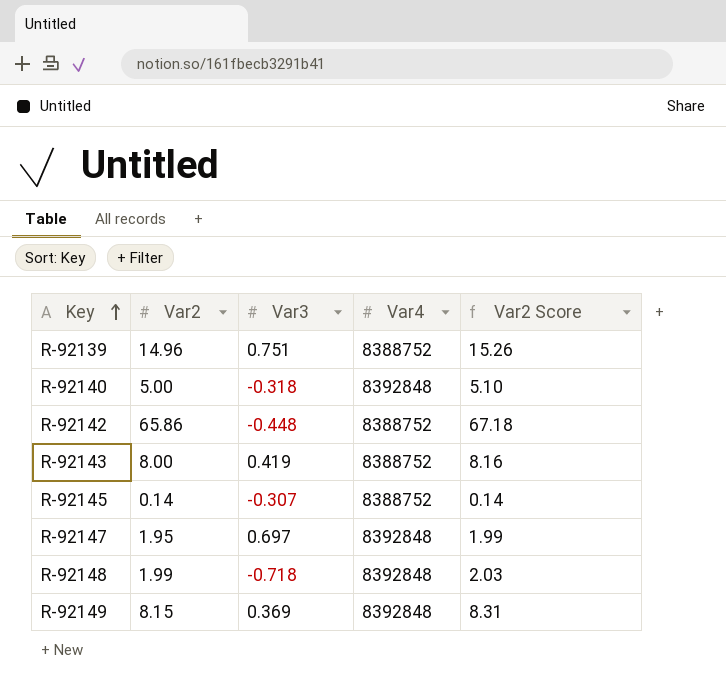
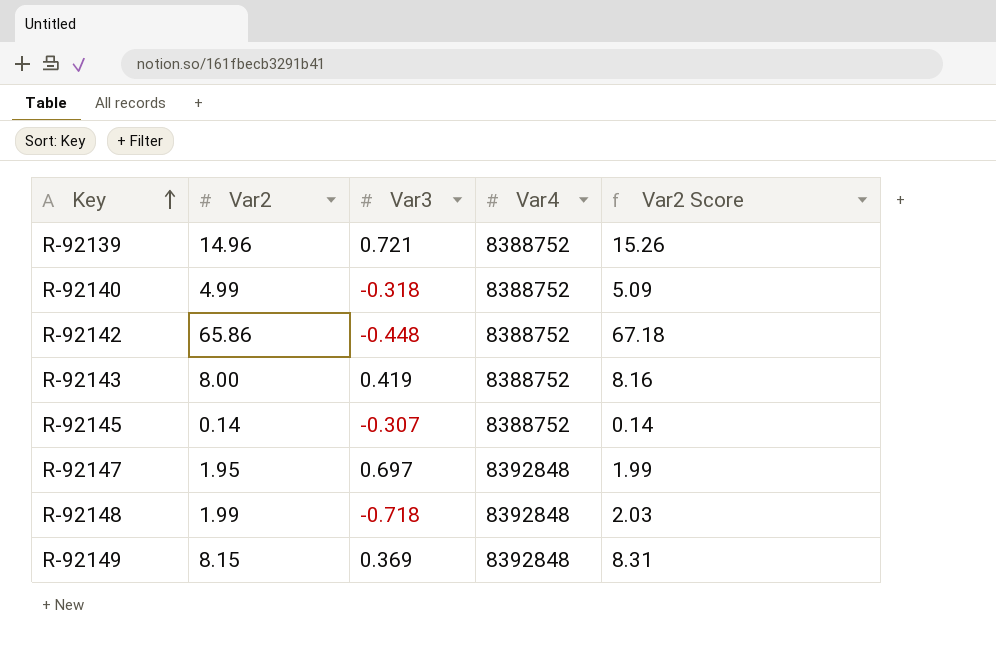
R-92139 | Var3: 0.751 -> 0.721
R-92140 | Var2: 5.00 -> 4.99
R-92140 | Var4: 8392848 -> 8388752
R-92140 | Var2 Score: 5.10 -> 5.09

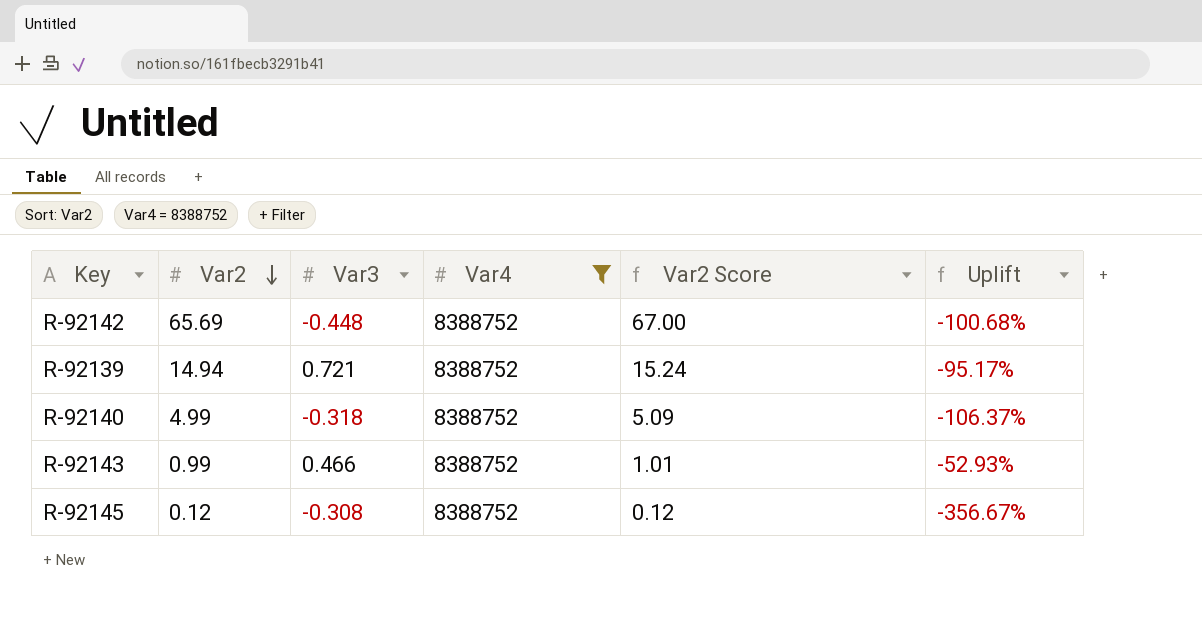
filter: none -> Var4 = 8388752
row order: Key ascending -> Var2 descending
column Uplift | formula: none -> ([Var3] - [Var2]) / [Var2]
R-92142 | Var2: 65.86 -> 65.69
R-92142 | Var2 Score: 67.18 -> 67.00
R-92139 | Var2: 14.96 -> 14.94
R-92139 | Var2 Score: 15.26 -> 15.24
R-92143 | Var2: 8.00 -> 0.99
R-92143 | Var3: 0.419 -> 0.466
R-92143 | Var2 Score: 8.16 -> 1.01
R-92145 | Var2: 0.14 -> 0.12
R-92145 | Var3: -0.307 -> -0.308
R-92145 | Var2 Score: 0.14 -> 0.12

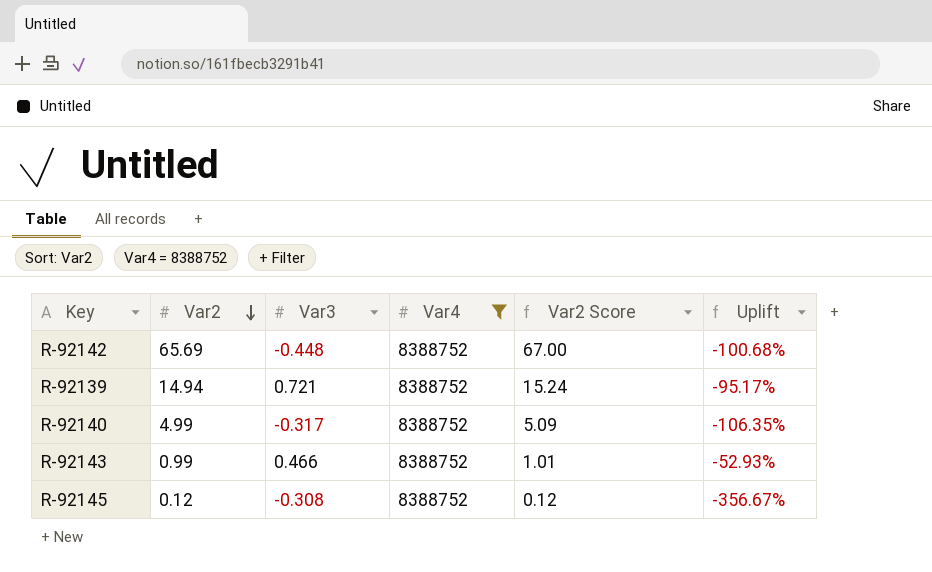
R-92140 | Var3: -0.318 -> -0.317
R-92140 | Uplift: -106.37% -> -106.35%

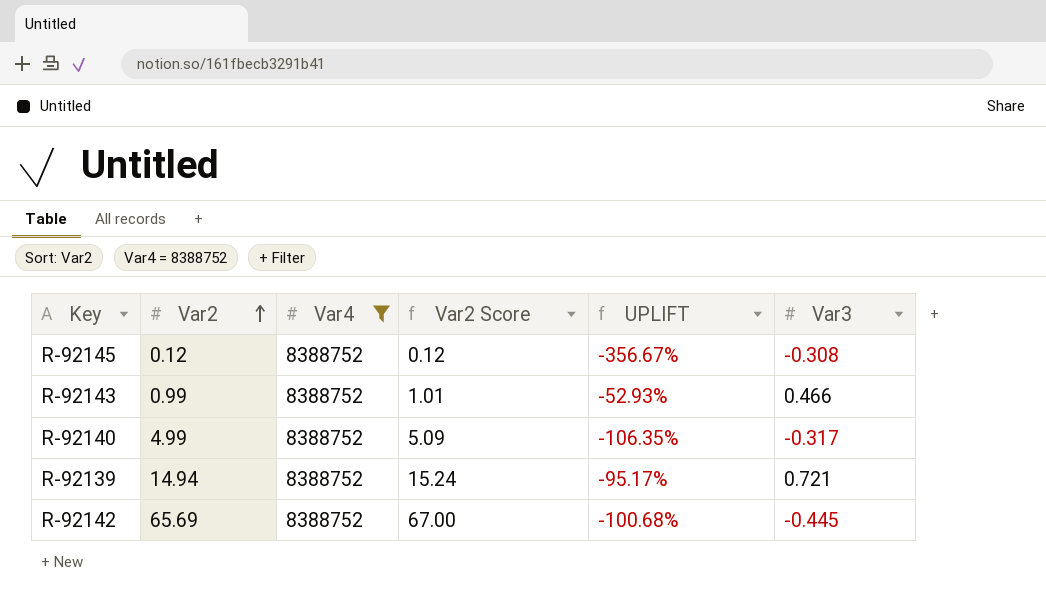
row order: Var2 descending -> Var2 ascending
column name: Uplift -> UPLIFT
column Var3 | position: 3 -> 6
R-92142 | Var3: -0.448 -> -0.445

